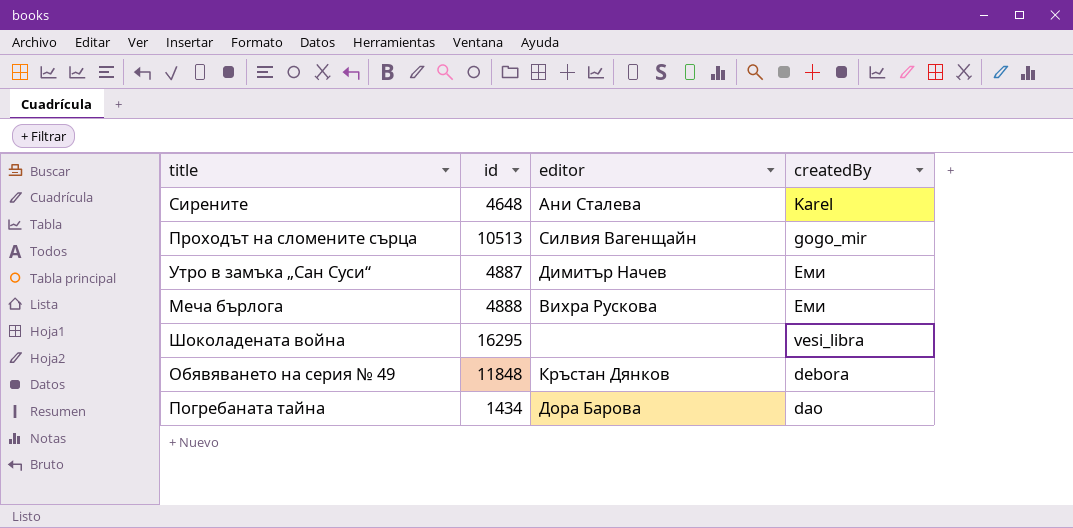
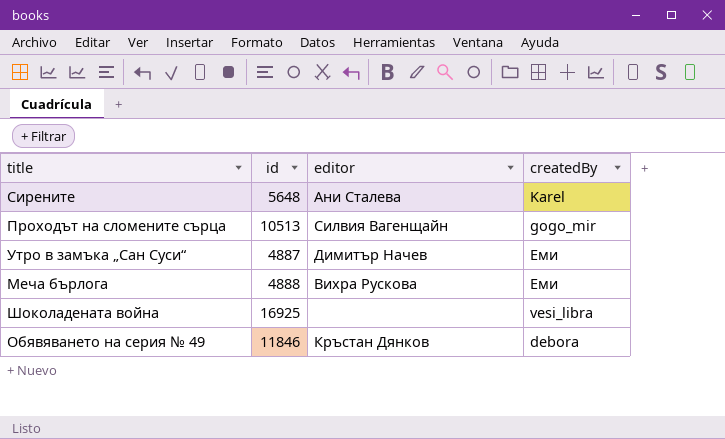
row Погребаната тайна: 1434 | Дора Барова | dao -> none
Сирените | id: 4648 -> 5648
Шоколадената война | id: 16295 -> 16925
Обявяването на серия № 49 | id: 11848 -> 11846

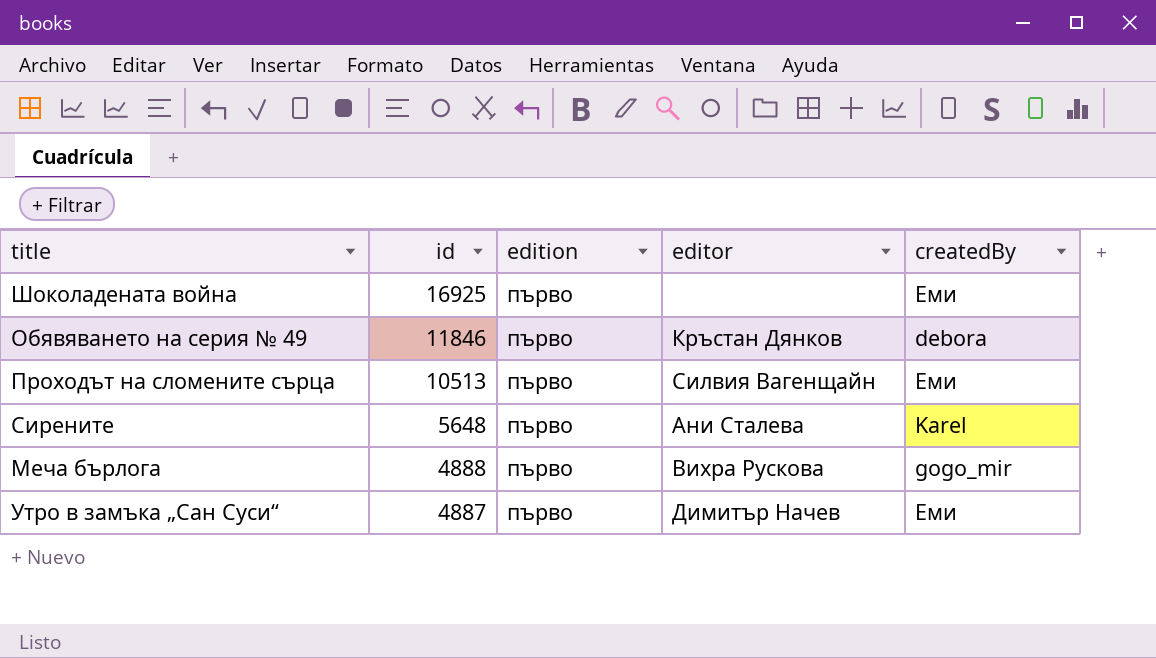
row order: none -> id descending
column edition | position: none -> 3
Шоколадената война | createdBy: vesi_libra -> Еми
Проходът на сломените сърца | createdBy: gogo_mir -> Еми
Меча бърлога | createdBy: Еми -> gogo_mir

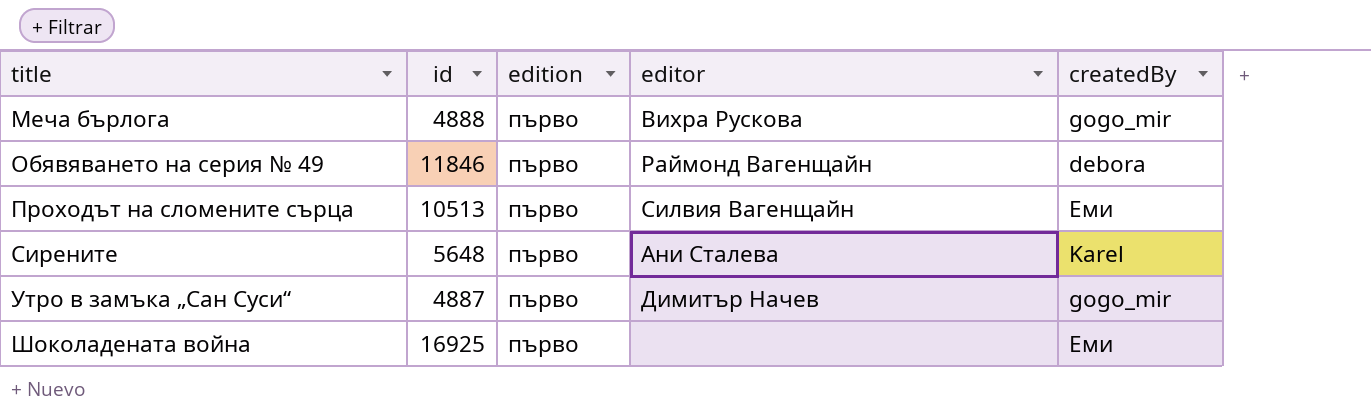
row order: id descending -> title ascending
Обявяването на серия № 49 | editor: Кръстан Дянков -> Раймонд Вагенщайн
Утро в замъка „Сан Суси“ | createdBy: Еми -> gogo_mir

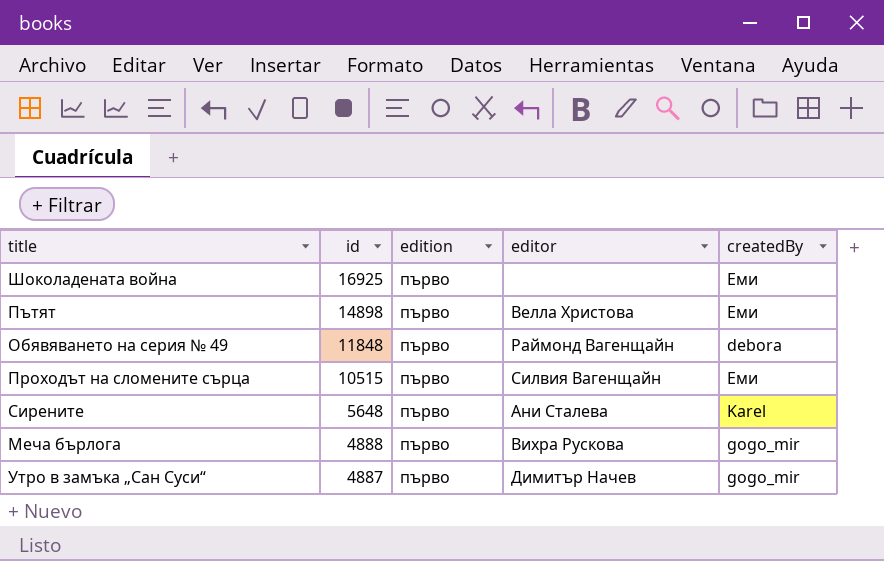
row order: title ascending -> id descending
row Пътят: none -> 14898 | първо | Велла Христова | Еми
Обявяването на серия № 49 | id: 11846 -> 11848
Проходът на сломените сърца | id: 10513 -> 10515

